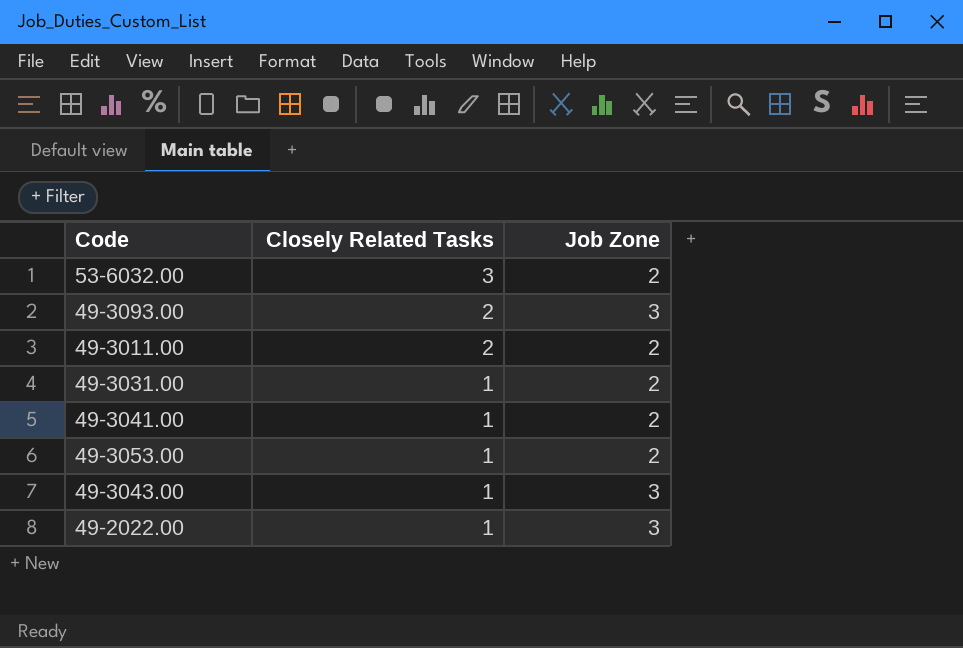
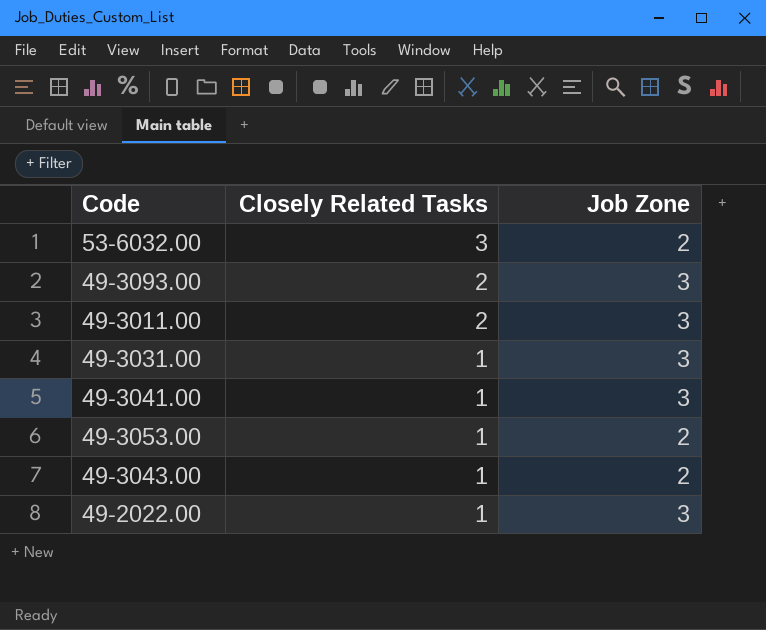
49-3011.00 | Job Zone: 2 -> 3
49-3031.00 | Job Zone: 2 -> 3
49-3041.00 | Job Zone: 2 -> 3
49-3043.00 | Job Zone: 3 -> 2

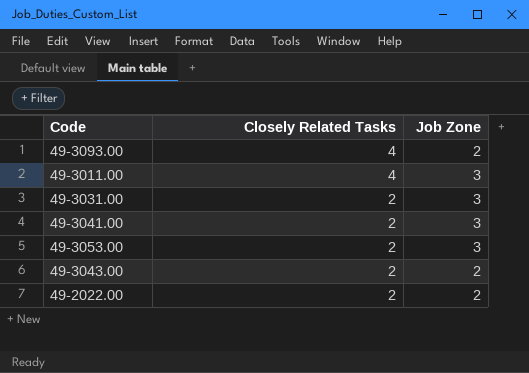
row 53-6032.00: 3 | 2 -> none
49-3093.00 | Closely Related Tasks: 2 -> 4
49-3093.00 | Job Zone: 3 -> 2
49-3011.00 | Closely Related Tasks: 2 -> 4
49-3031.00 | Closely Related Tasks: 1 -> 2
49-3041.00 | Closely Related Tasks: 1 -> 2
49-3053.00 | Closely Related Tasks: 1 -> 2
49-3053.00 | Job Zone: 2 -> 3
49-3043.00 | Closely Related Tasks: 1 -> 2
49-2022.00 | Closely Related Tasks: 1 -> 2
49-2022.00 | Job Zone: 3 -> 2

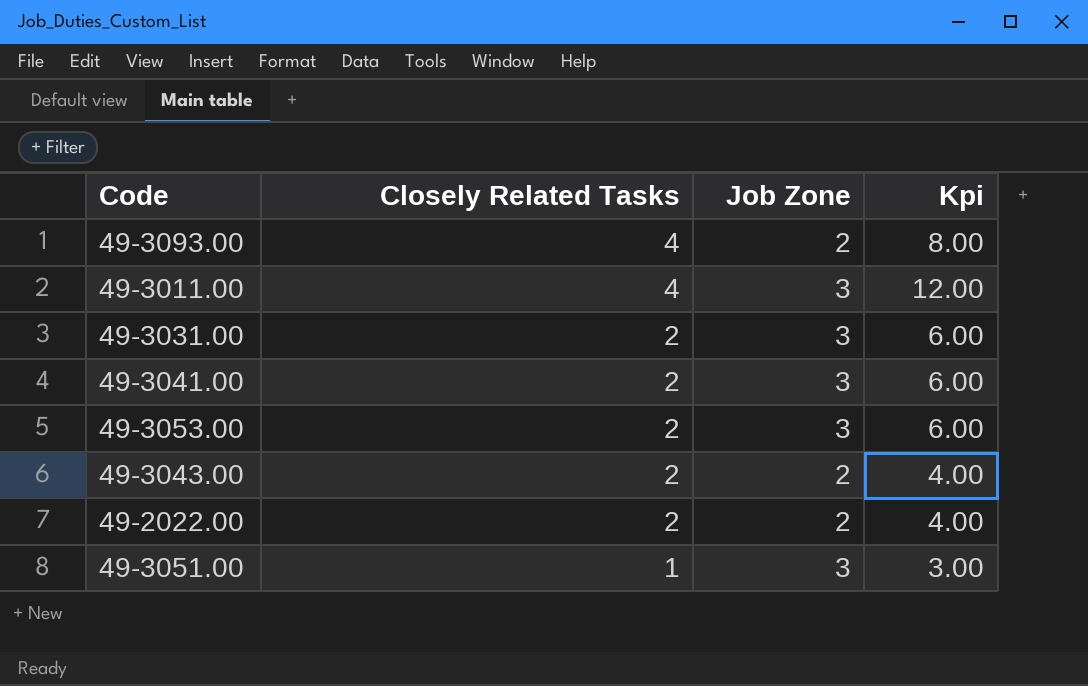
column Kpi | formula: none -> [Closely Related Tasks] * [Job Zone]
row 49-3051.00: none -> 1 | 3 | 3.00

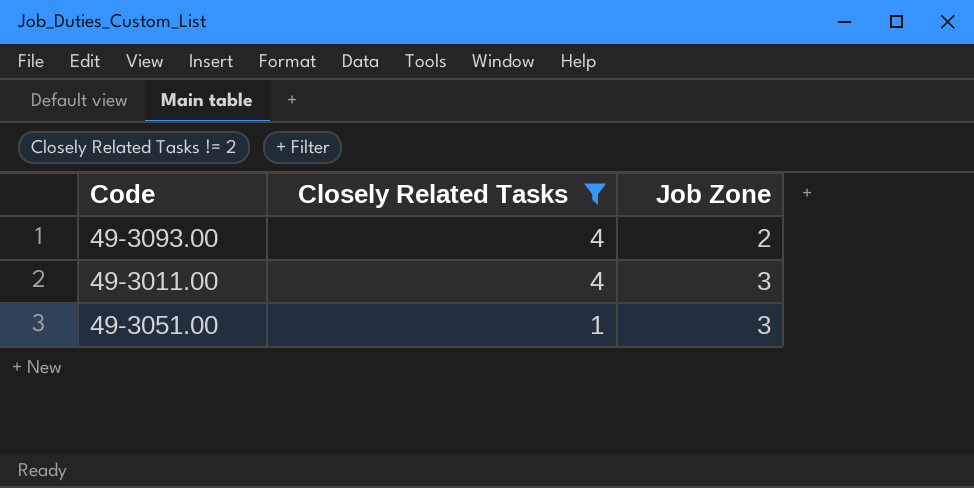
filter: none -> Closely Related Tasks != 2
column Kpi | formula: [Closely Related Tasks] * [Job Zone] -> none

